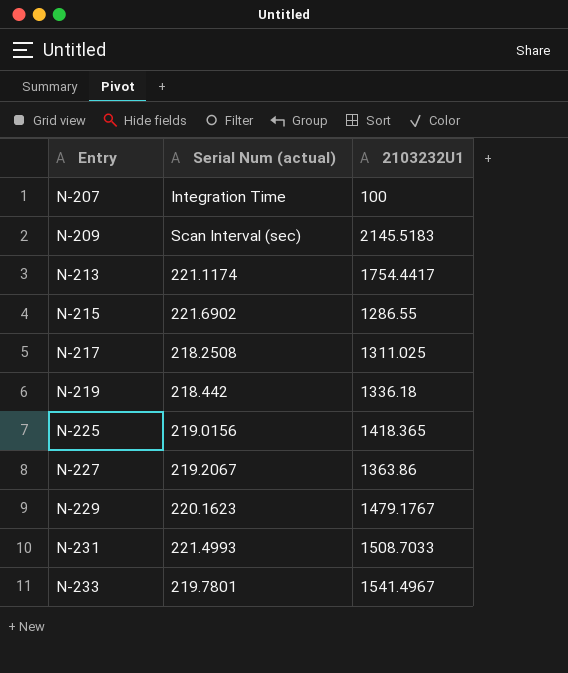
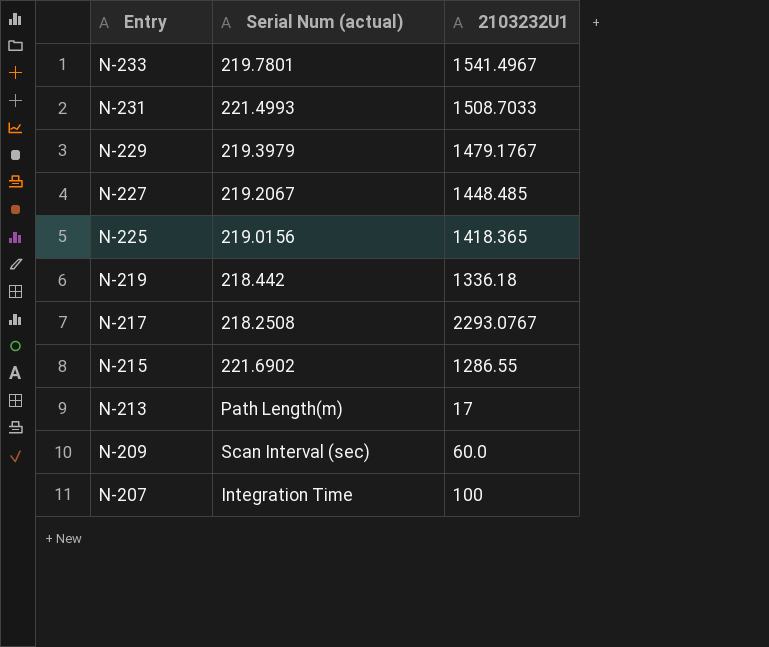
row order: Entry ascending -> Entry descending
N-229 | Serial Num (actual): 220.1623 -> 219.3979
N-227 | 2103232U1: 1363.86 -> 1448.485
N-217 | 2103232U1: 1311.025 -> 2293.0767
N-213 | Serial Num (actual): 221.1174 -> Path Length(m)
N-213 | 2103232U1: 1754.4417 -> 17
N-209 | 2103232U1: 2145.5183 -> 60.0

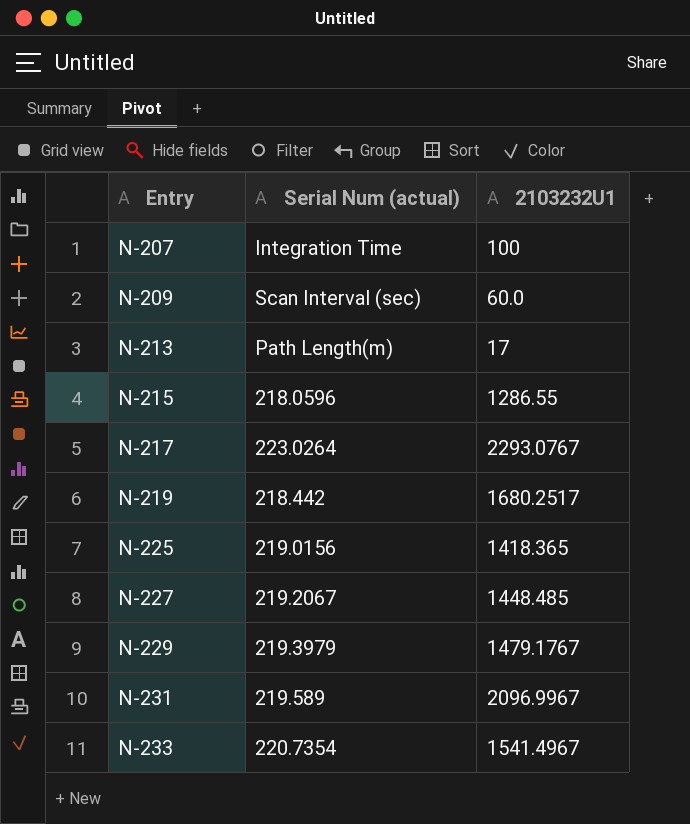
row order: Entry descending -> Entry ascending
N-215 | Serial Num (actual): 221.6902 -> 218.0596
N-217 | Serial Num (actual): 218.2508 -> 223.0264
N-219 | 2103232U1: 1336.18 -> 1680.2517
N-231 | Serial Num (actual): 221.4993 -> 219.589
N-231 | 2103232U1: 1508.7033 -> 2096.9967
N-233 | Serial Num (actual): 219.7801 -> 220.7354

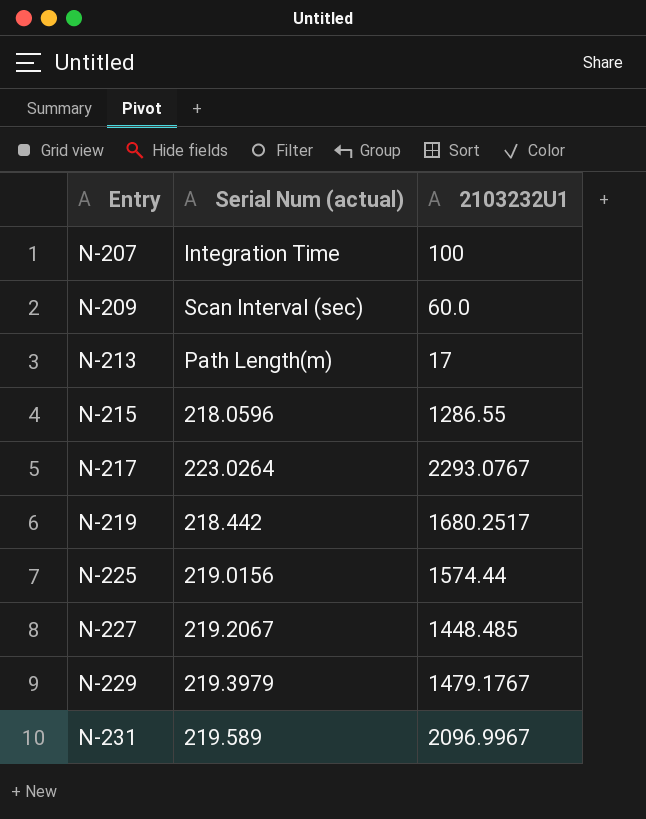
row N-233: 220.7354 | 1541.4967 -> none
N-225 | 2103232U1: 1418.365 -> 1574.44

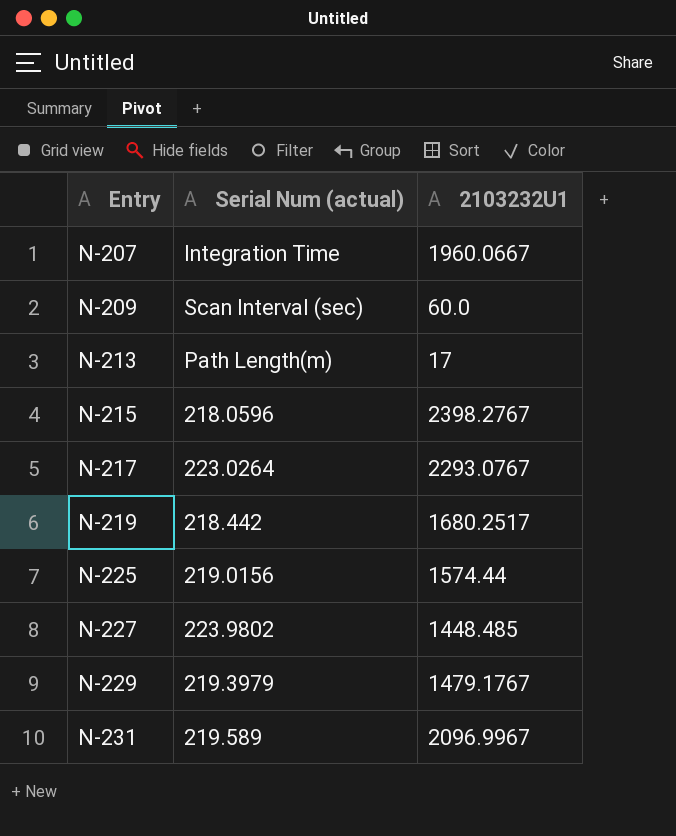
N-207 | 2103232U1: 100 -> 1960.0667
N-215 | 2103232U1: 1286.55 -> 2398.2767
N-227 | Serial Num (actual): 219.2067 -> 223.9802

